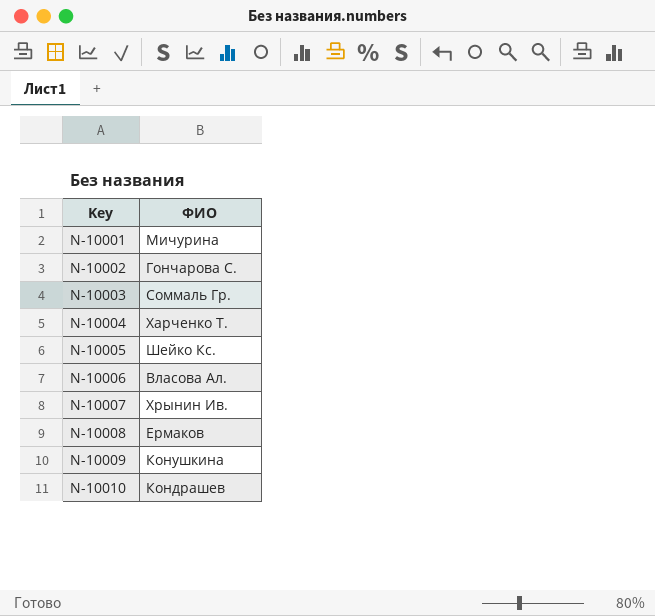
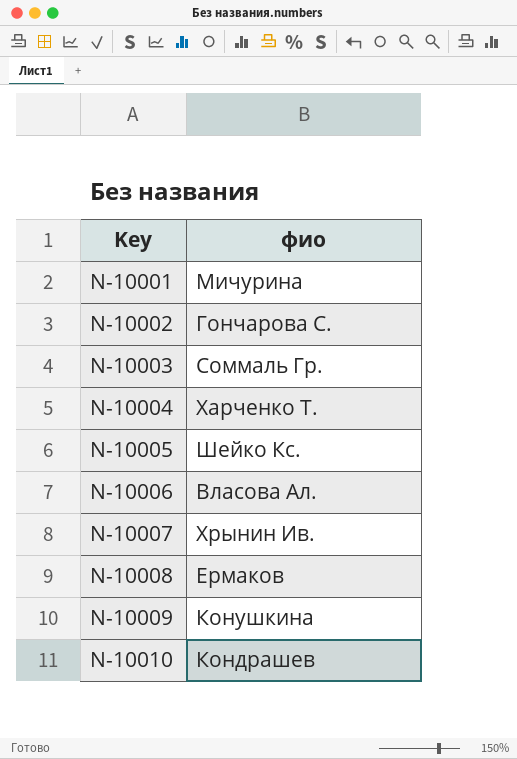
column name: ФИО -> фио

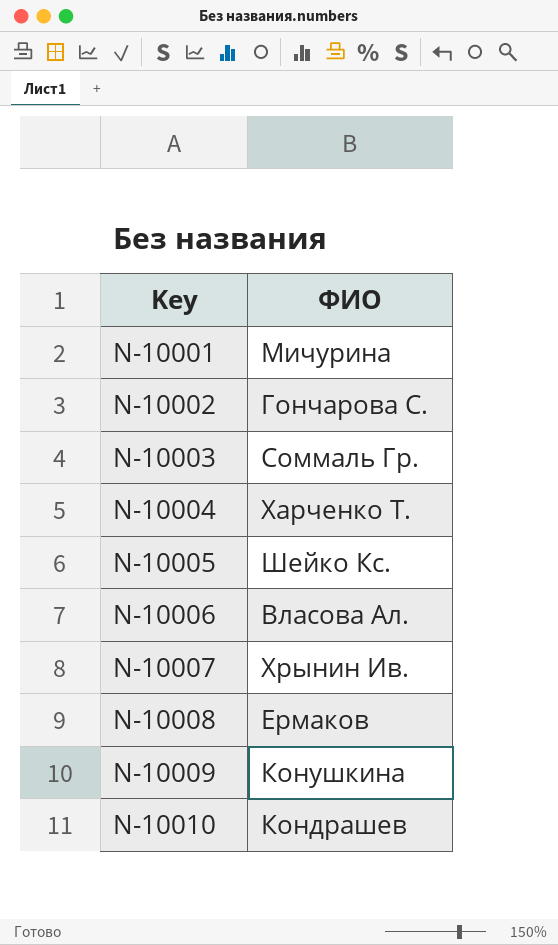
column name: фио -> ФИО

